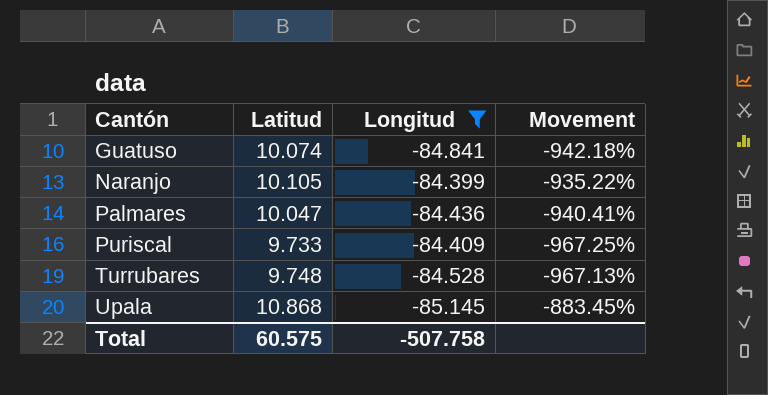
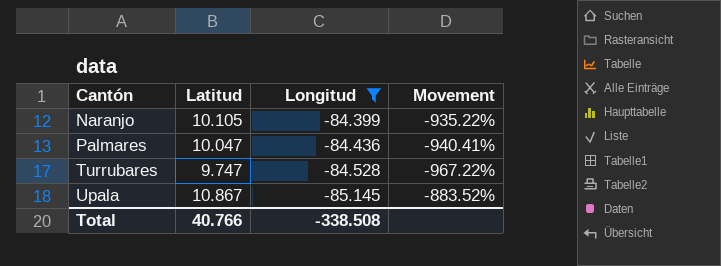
row Guatuso: 10.074 | -84.841 | -942.18% -> none
row Puriscal: 9.733 | -84.409 | -967.25% -> none
Turrubares | Latitud: 9.748 -> 9.747
Turrubares | Movement: -967.13% -> -967.22%
Upala | Latitud: 10.868 -> 10.867
Upala | Movement: -883.45% -> -883.52%
Total | Latitud: 60.575 -> 40.766
Total | Longitud: -507.758 -> -338.508

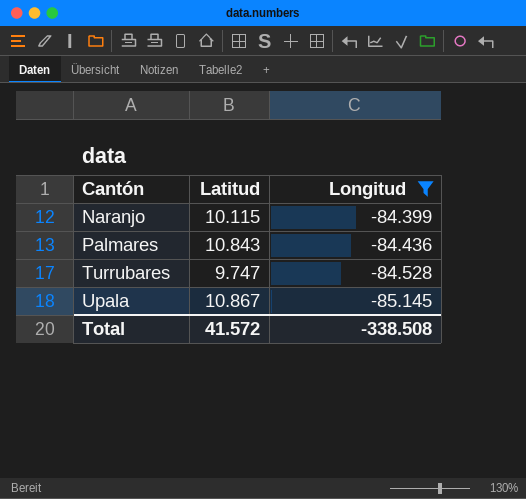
column Movement | formula: ([Longitud] - [Latitud]) / [Latitud] -> none
Naranjo | Latitud: 10.105 -> 10.115
Palmares | Latitud: 10.047 -> 10.843
Total | Latitud: 40.766 -> 41.572

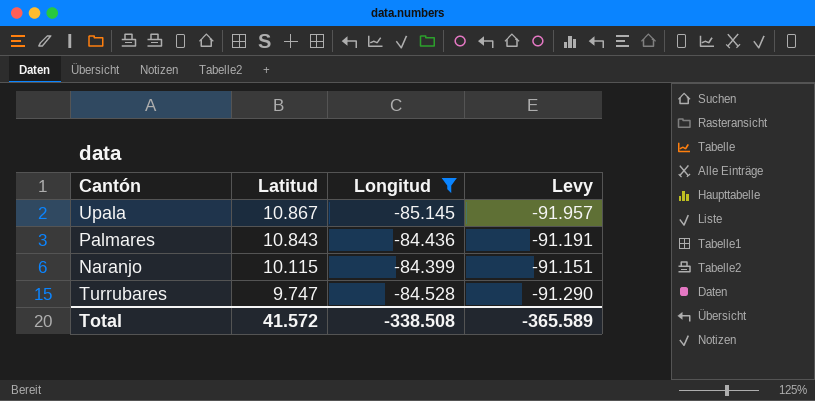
row order: Cantón ascending -> Latitud descending
column Levy | formula: none -> [Longitud] * 1.08

